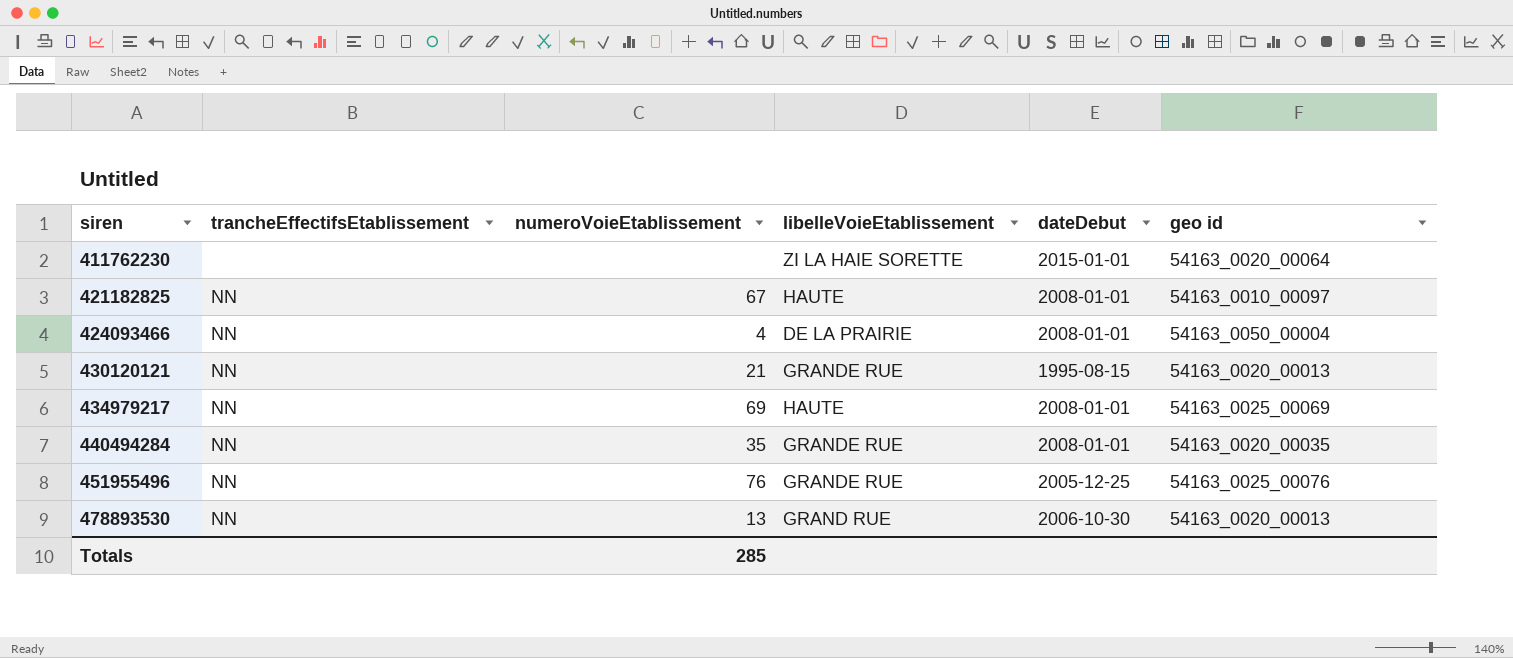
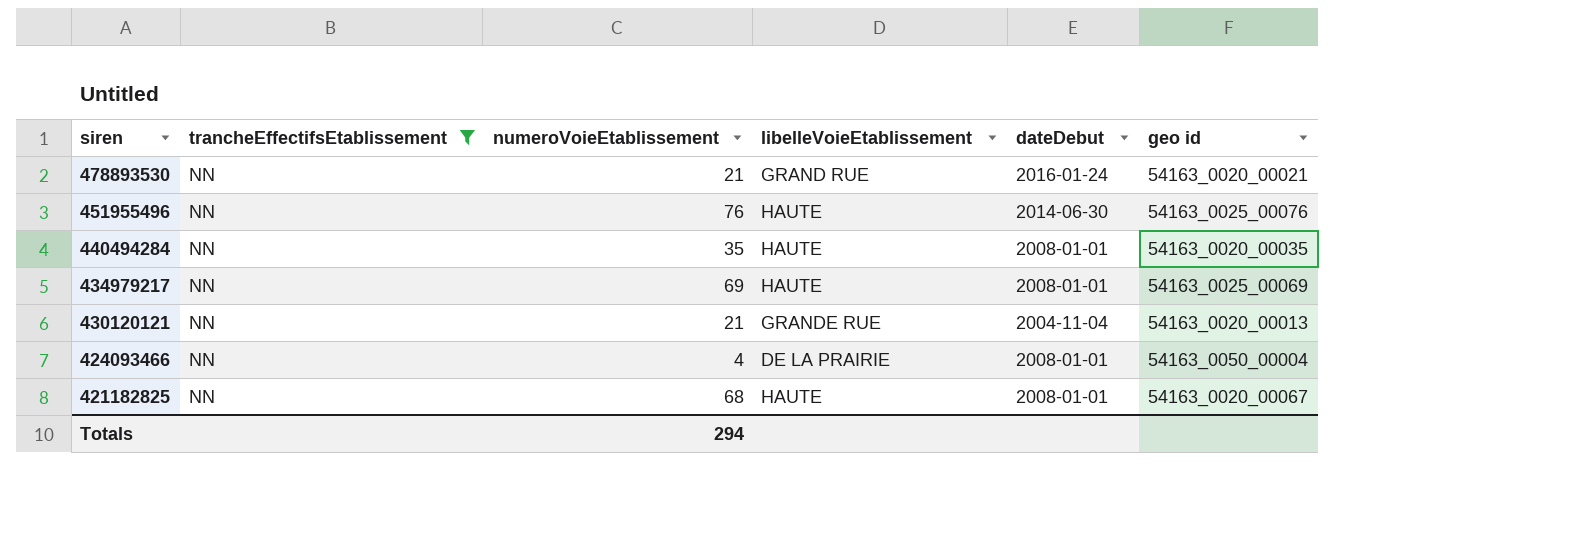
filter: none -> trancheEffectifsEtablissement = NN
row order: siren ascending -> siren descending
478893530 | numeroVoieEtablissement: 13 -> 21
478893530 | dateDebut: 2006-10-30 -> 2016-01-24
478893530 | geo id: 54163_0020_00013 -> 54163_0020_00021
451955496 | libelleVoieEtablissement: GRANDE RUE -> HAUTE
451955496 | dateDebut: 2005-12-25 -> 2014-06-30
440494284 | libelleVoieEtablissement: GRANDE RUE -> HAUTE
430120121 | dateDebut: 1995-08-15 -> 2004-11-04
421182825 | numeroVoieEtablissement: 67 -> 68
421182825 | geo id: 54163_0010_00097 -> 54163_0020_00067
Totals | numeroVoieEtablissement: 285 -> 294

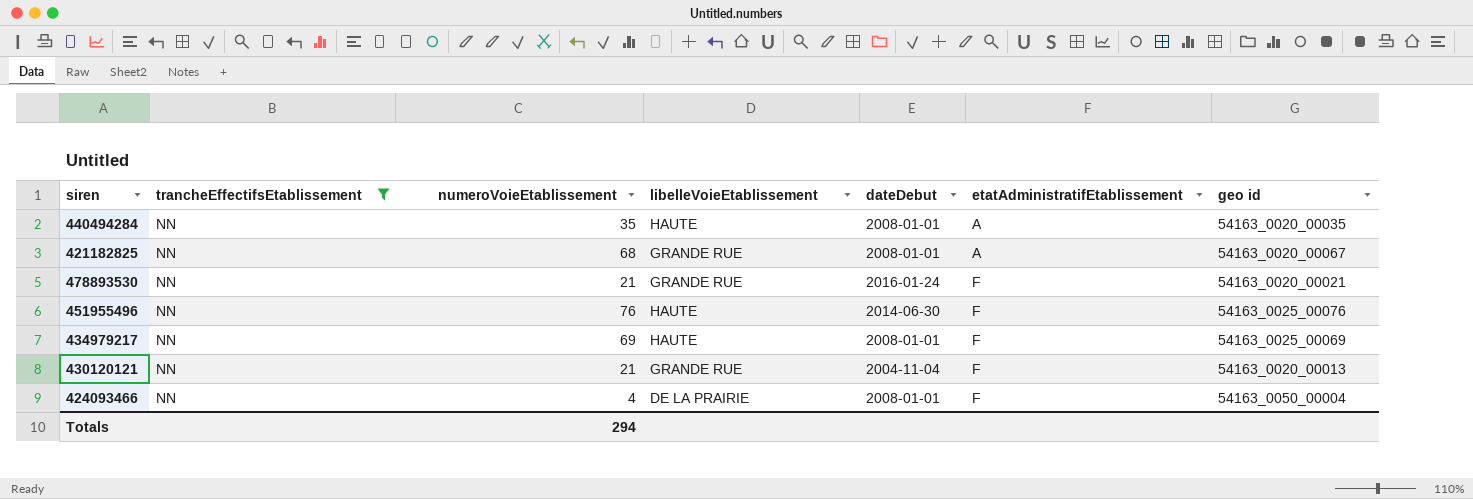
row order: siren descending -> etatAdministratifEtablissement ascending
column etatAdministratifEtablissement | position: none -> 6
421182825 | libelleVoieEtablissement: HAUTE -> GRANDE RUE
478893530 | libelleVoieEtablissement: GRAND RUE -> GRANDE RUE

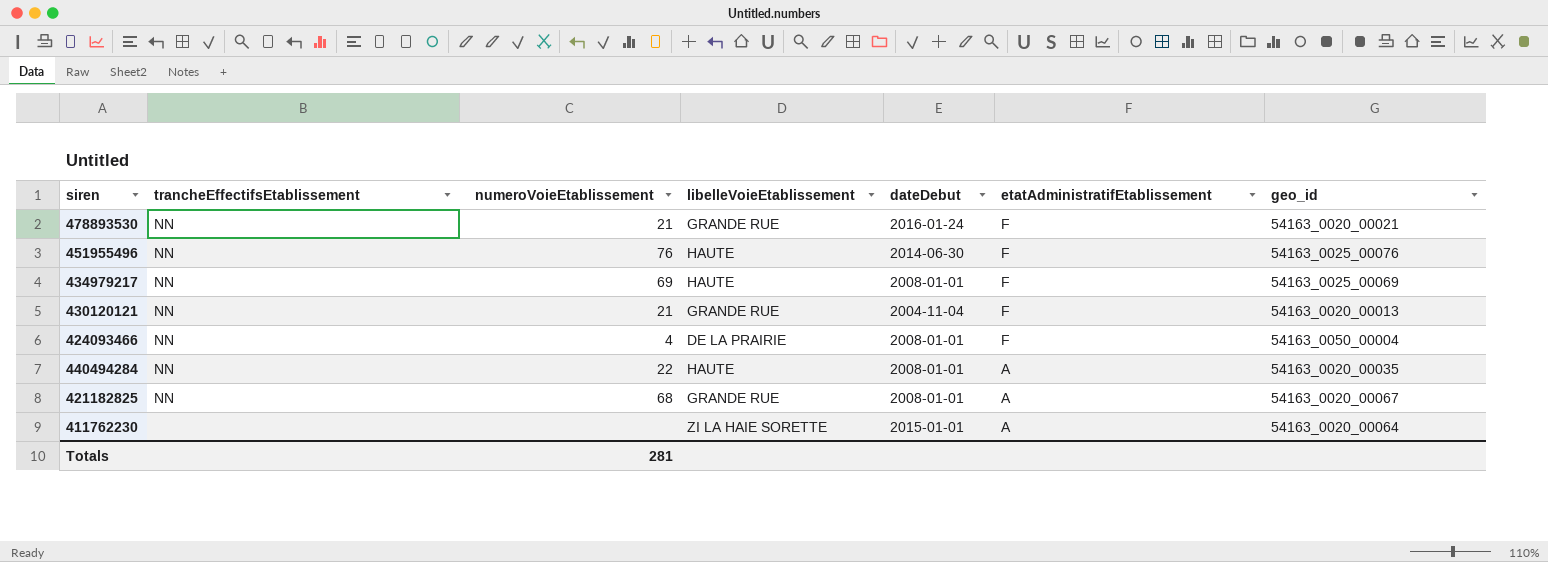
filter: trancheEffectifsEtablissement = NN -> none
row order: etatAdministratifEtablissement ascending -> etatAdministratifEtablissement descending
column name: geo id -> geo_id
440494284 | numeroVoieEtablissement: 35 -> 22
Totals | numeroVoieEtablissement: 294 -> 281

